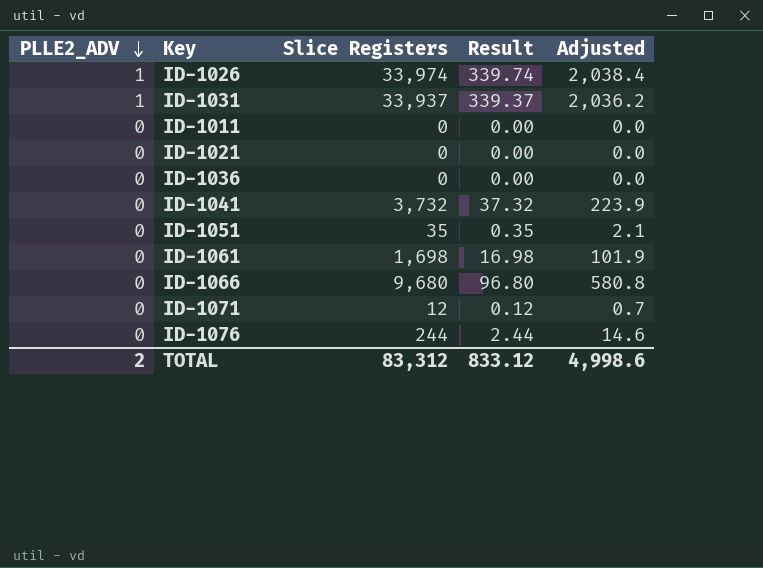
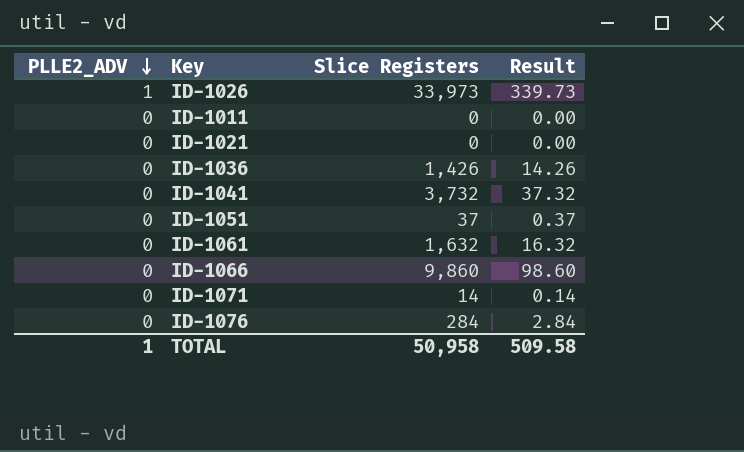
column Adjusted | formula: [Slice Registers] * 0.06 -> none
row ID-1031: 1 | 33,937 | 339.37 | 2,036.2 -> none
ID-1026 | Slice Registers: 33,974 -> 33,973
ID-1026 | Result: 339.74 -> 339.73
ID-1036 | Slice Registers: 0 -> 1,426
ID-1036 | Result: 0.00 -> 14.26
ID-1051 | Slice Registers: 35 -> 37
ID-1051 | Result: 0.35 -> 0.37
ID-1061 | Slice Registers: 1,698 -> 1,632
ID-1061 | Result: 16.98 -> 16.32
ID-1066 | Slice Registers: 9,680 -> 9,860
ID-1066 | Result: 96.80 -> 98.60
ID-1071 | Slice Registers: 12 -> 14
ID-1071 | Result: 0.12 -> 0.14
ID-1076 | Slice Registers: 244 -> 284
ID-1076 | Result: 2.44 -> 2.84
TOTAL | PLLE2_ADV: 2 -> 1
TOTAL | Slice Registers: 83,312 -> 50,958
TOTAL | Result: 833.12 -> 509.58

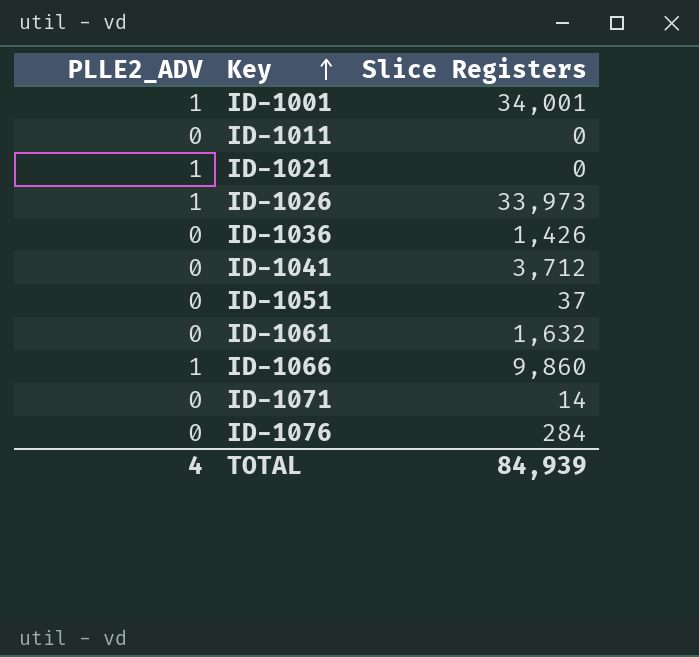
row order: PLLE2_ADV descending -> Key ascending
column Result | formula: [Slice Registers] * 0.01 -> none
row ID-1001: none -> 1 | 34,001
ID-1021 | PLLE2_ADV: 0 -> 1
ID-1041 | Slice Registers: 3,732 -> 3,712
ID-1066 | PLLE2_ADV: 0 -> 1
TOTAL | PLLE2_ADV: 1 -> 4
TOTAL | Slice Registers: 50,958 -> 84,939

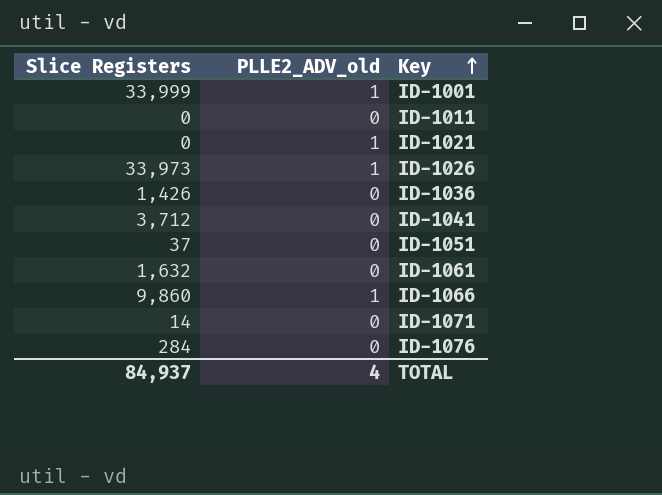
column Slice Registers | position: 3 -> 1
column name: PLLE2_ADV -> PLLE2_ADV_old
ID-1001 | Slice Registers: 34,001 -> 33,999
TOTAL | Slice Registers: 84,939 -> 84,937

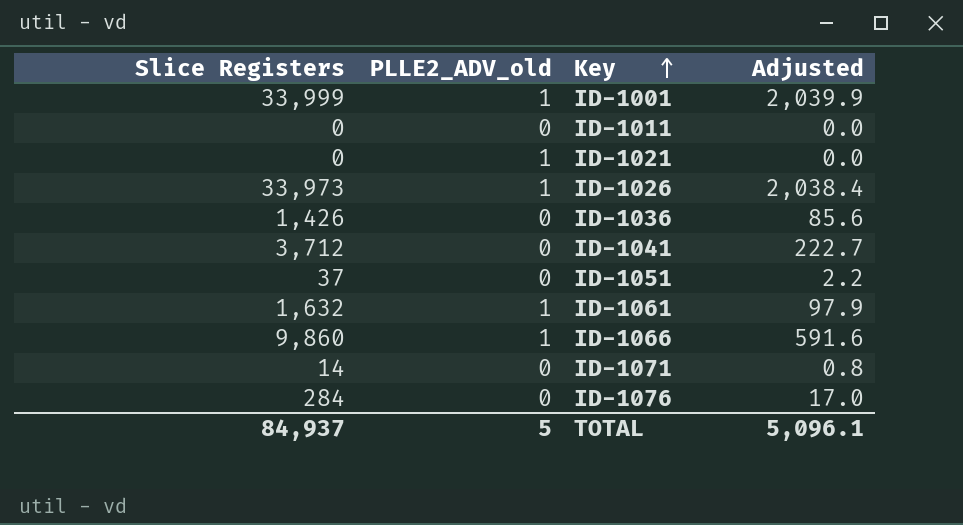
column Adjusted | formula: none -> [Slice Registers] * 0.06
ID-1061 | PLLE2_ADV_old: 0 -> 1
TOTAL | PLLE2_ADV_old: 4 -> 5

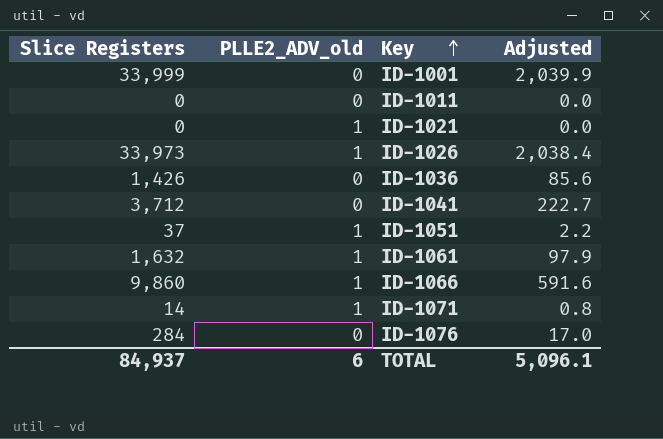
ID-1001 | PLLE2_ADV_old: 1 -> 0
ID-1051 | PLLE2_ADV_old: 0 -> 1
ID-1071 | PLLE2_ADV_old: 0 -> 1
TOTAL | PLLE2_ADV_old: 5 -> 6

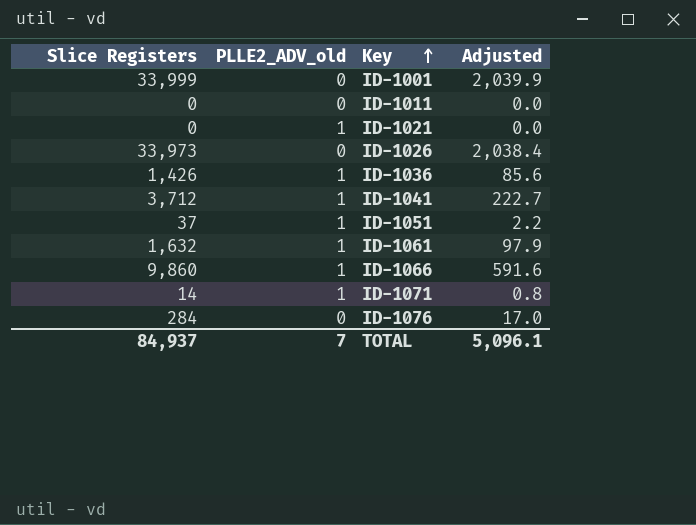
ID-1026 | PLLE2_ADV_old: 1 -> 0
ID-1036 | PLLE2_ADV_old: 0 -> 1
ID-1041 | PLLE2_ADV_old: 0 -> 1
TOTAL | PLLE2_ADV_old: 6 -> 7

